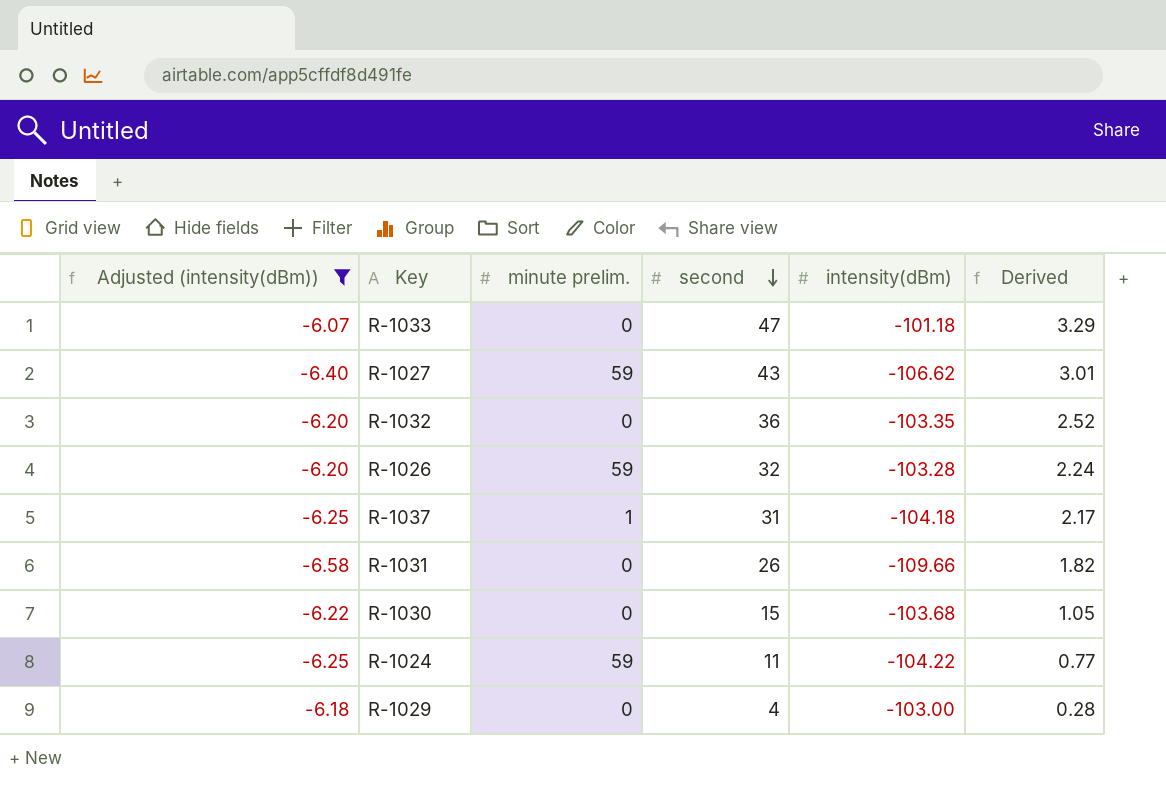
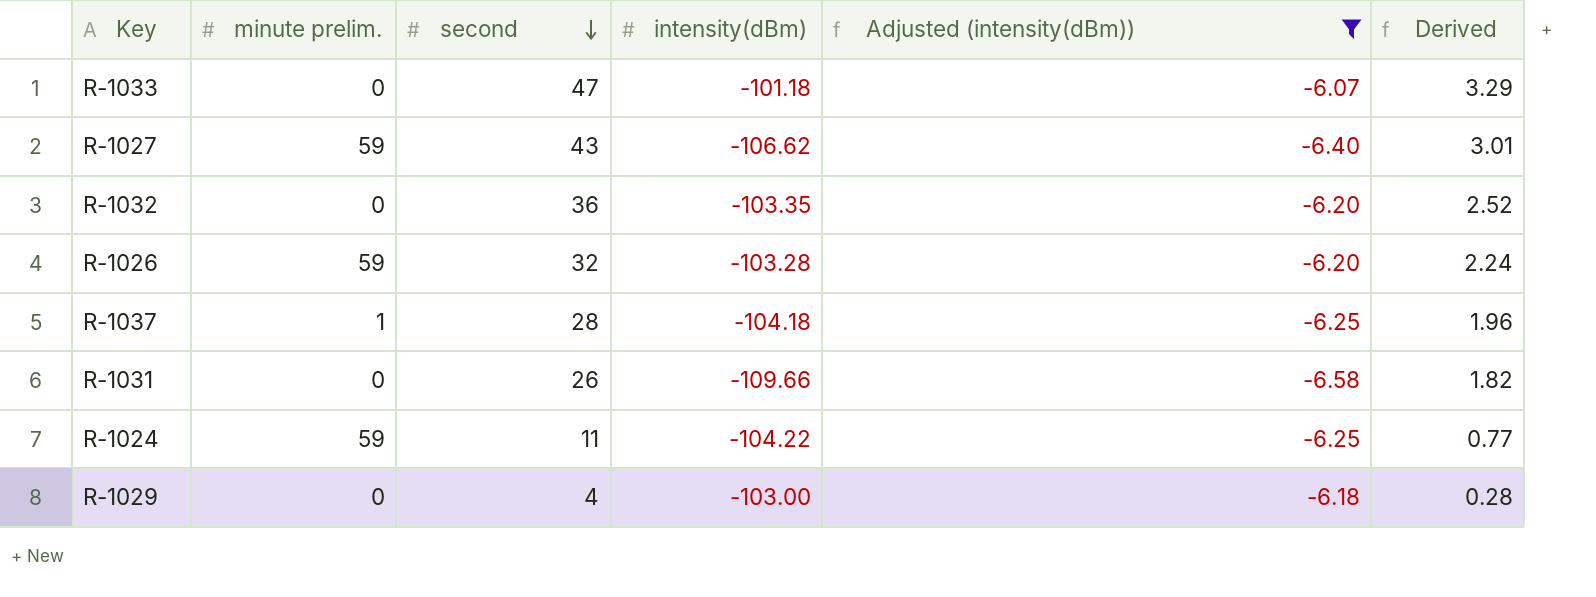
column Adjusted (intensity(dBm)) | position: 1 -> 5
row R-1030: -6.22 | 0 | 15 | -103.68 | 1.05 -> none
R-1037 | second: 31 -> 28
R-1037 | Derived: 2.17 -> 1.96

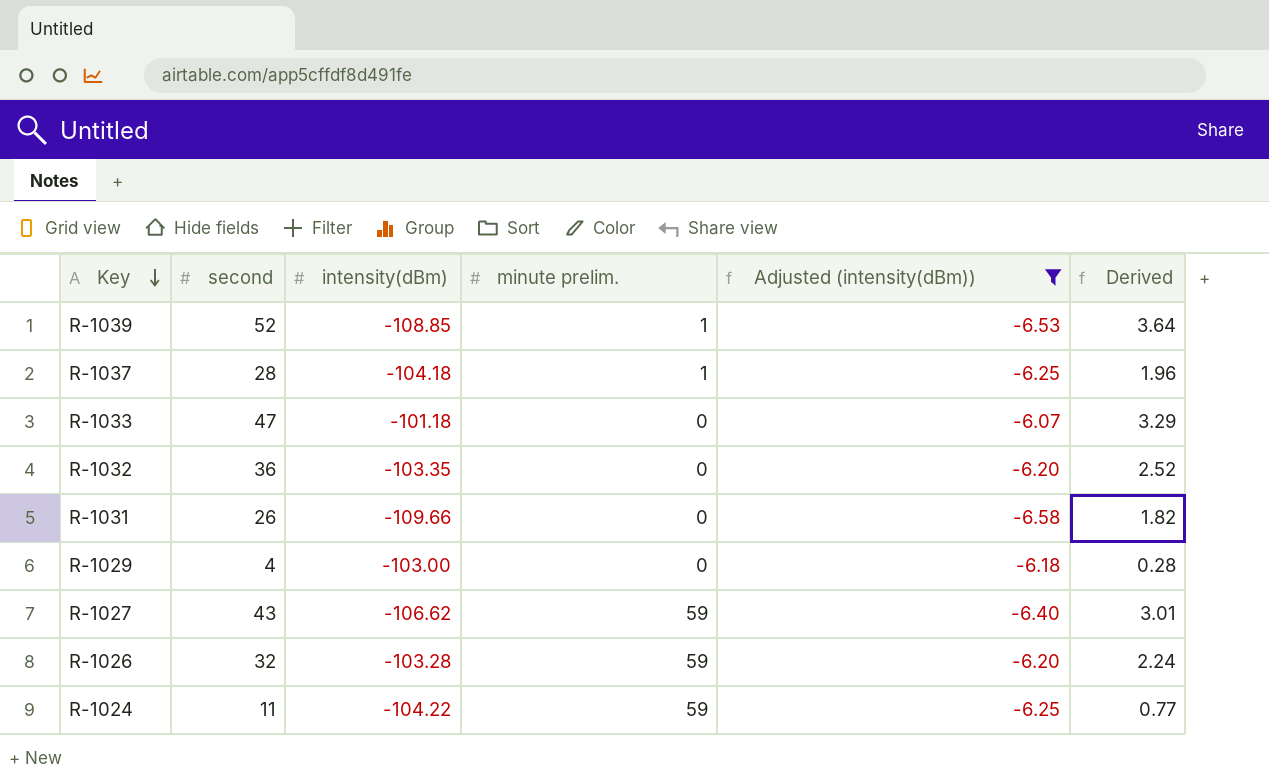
row order: second descending -> Key descending
column minute prelim. | position: 2 -> 4
row R-1039: none -> 52 | -108.85 | 1 | -6.53 | 3.64

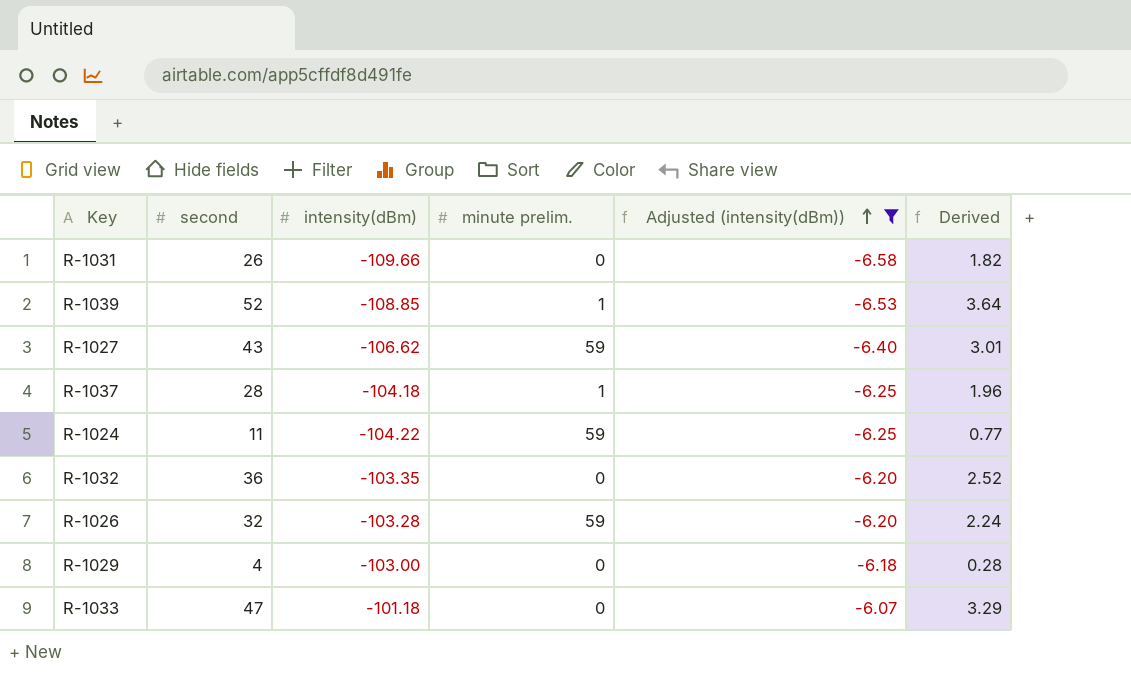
row order: Key descending -> Adjusted (intensity(dBm)) ascending

